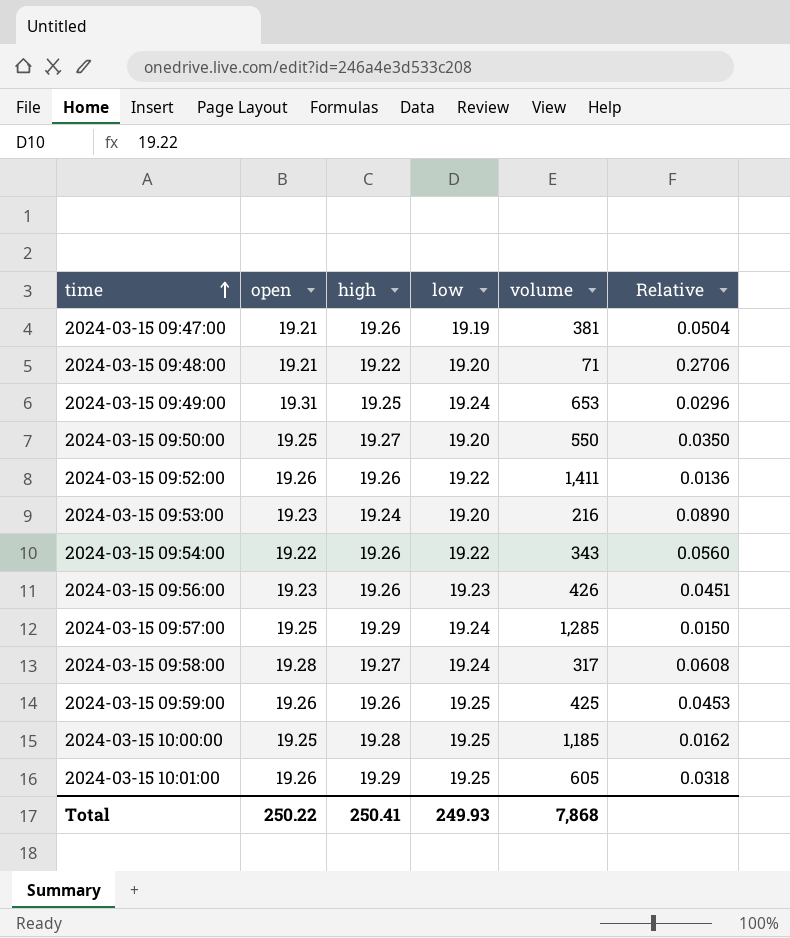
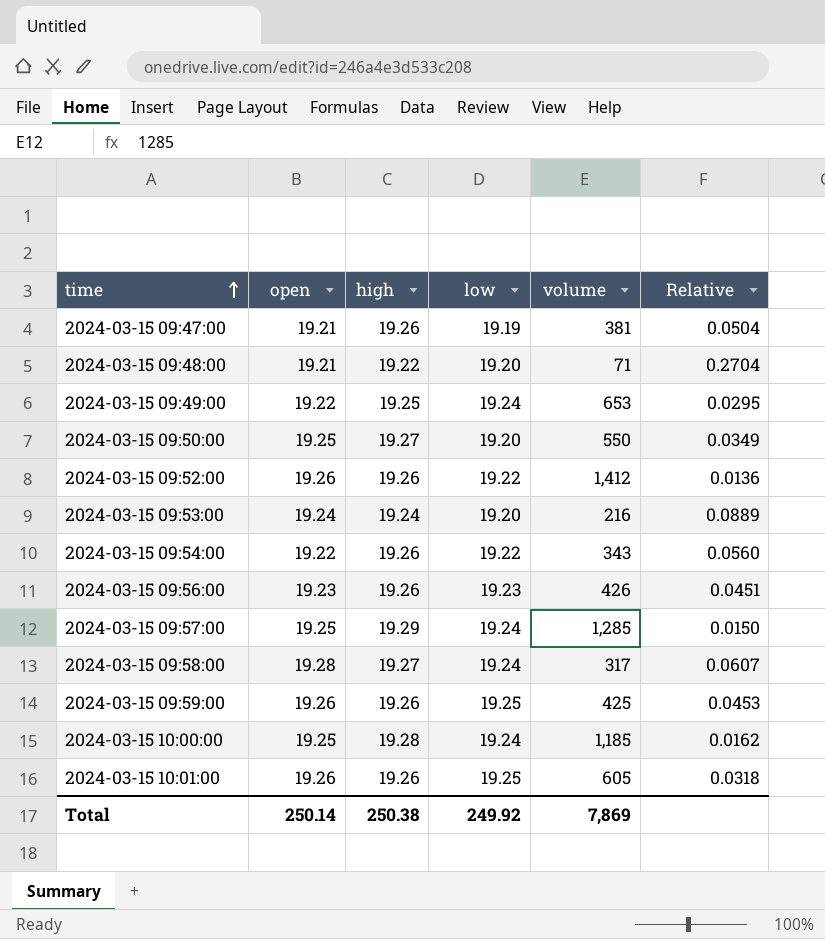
column Relative | formula: [open] / [volume] -> [low] / [volume]
2024-03-15 09:49:00 | open: 19.31 -> 19.22
2024-03-15 09:52:00 | volume: 1,411 -> 1,412
2024-03-15 09:53:00 | open: 19.23 -> 19.24
2024-03-15 10:00:00 | low: 19.25 -> 19.24
2024-03-15 10:01:00 | high: 19.29 -> 19.26
Total | open: 250.22 -> 250.14
Total | high: 250.41 -> 250.38
Total | low: 249.93 -> 249.92
Total | volume: 7,868 -> 7,869

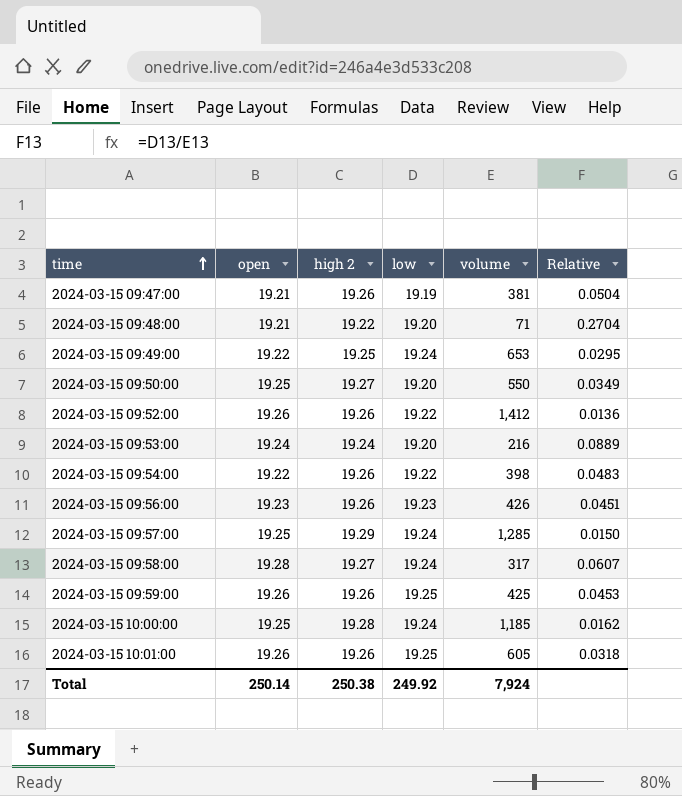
column name: high -> high 2
2024-03-15 09:54:00 | volume: 343 -> 398
2024-03-15 09:54:00 | Relative: 0.0560 -> 0.0483
Total | volume: 7,869 -> 7,924

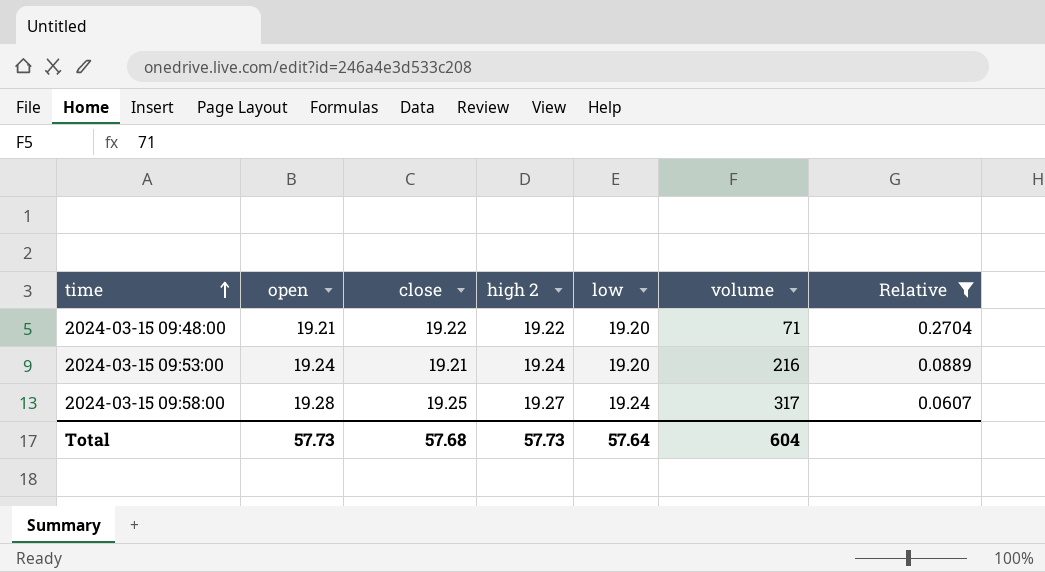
filter: none -> Relative >= 0.0607
column close | position: none -> 3
Total | open: 250.14 -> 57.73
Total | high 2: 250.38 -> 57.73
Total | low: 249.92 -> 57.64
Total | volume: 7,924 -> 604

